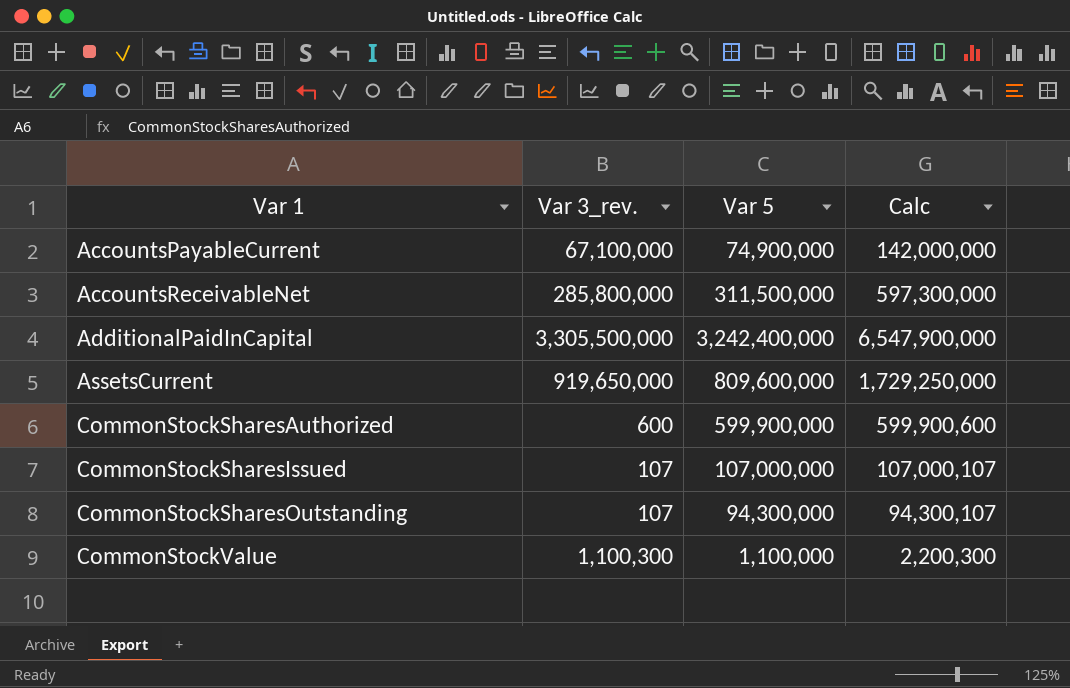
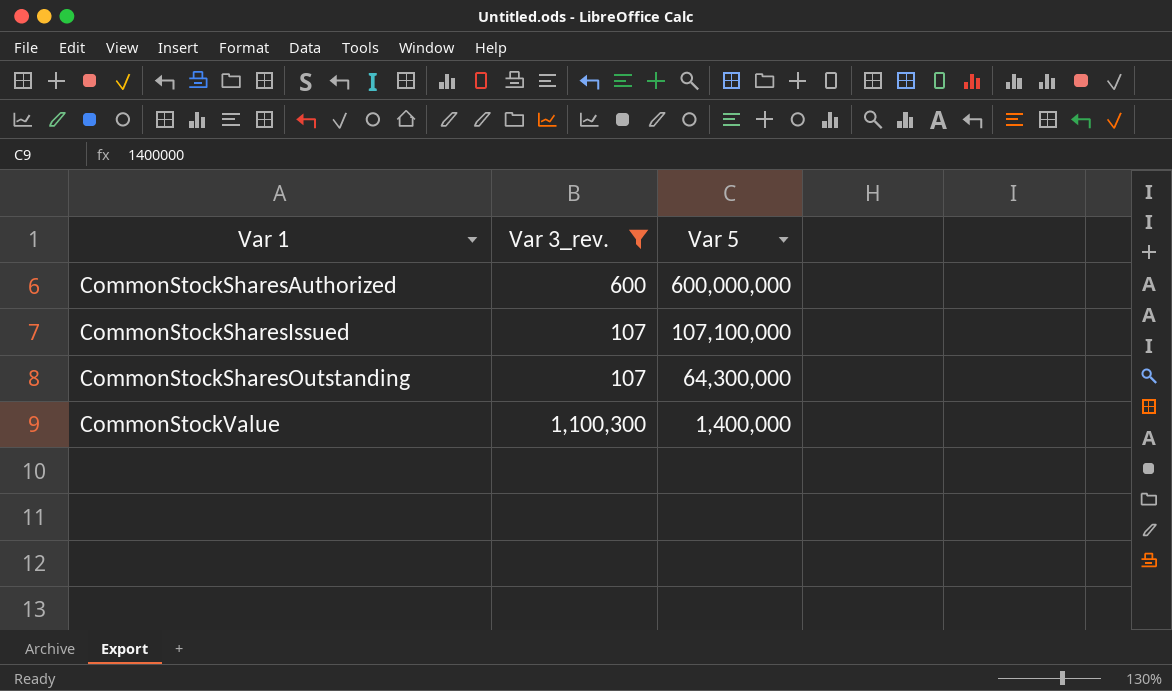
filter: none -> Var 3_rev. <= 1,100,300
column Calc | formula: [Var 3_rev.] + [Var 5] -> none
CommonStockSharesAuthorized | Var 5: 599,900,000 -> 600,000,000
CommonStockSharesIssued | Var 5: 107,000,000 -> 107,100,000
CommonStockSharesOutstanding | Var 5: 94,300,000 -> 64,300,000
CommonStockValue | Var 5: 1,100,000 -> 1,400,000

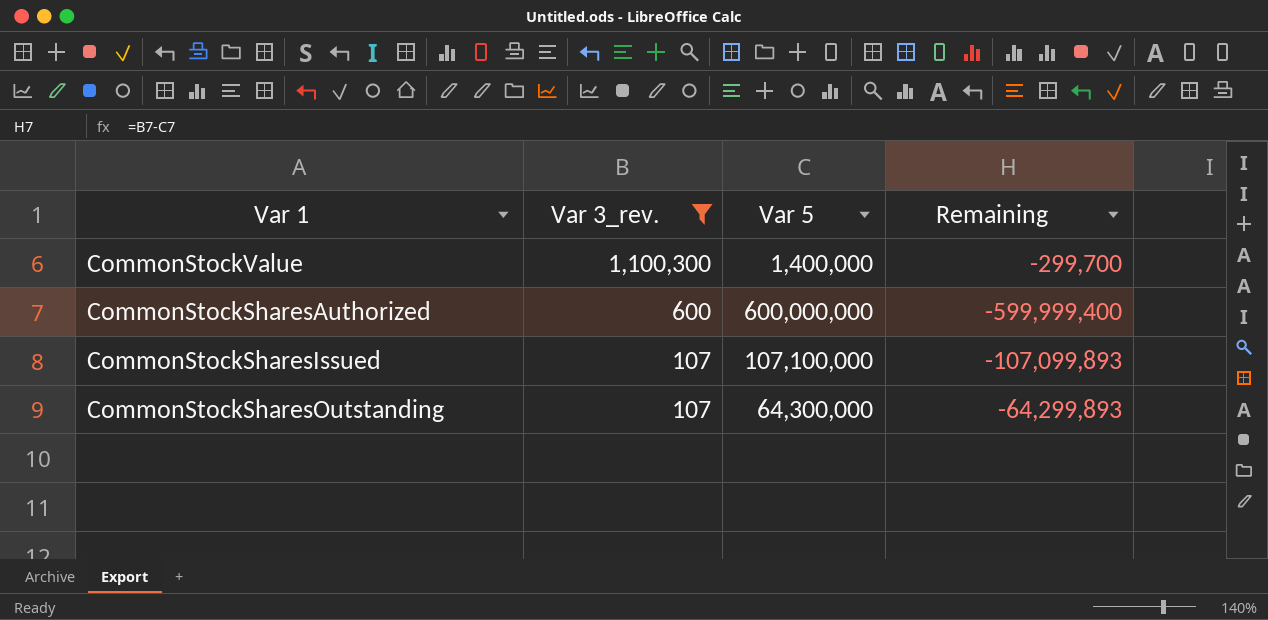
row order: Var 1 ascending -> Var 3_rev. descending
column Remaining | formula: none -> [Var 3_rev.] - [Var 5]

